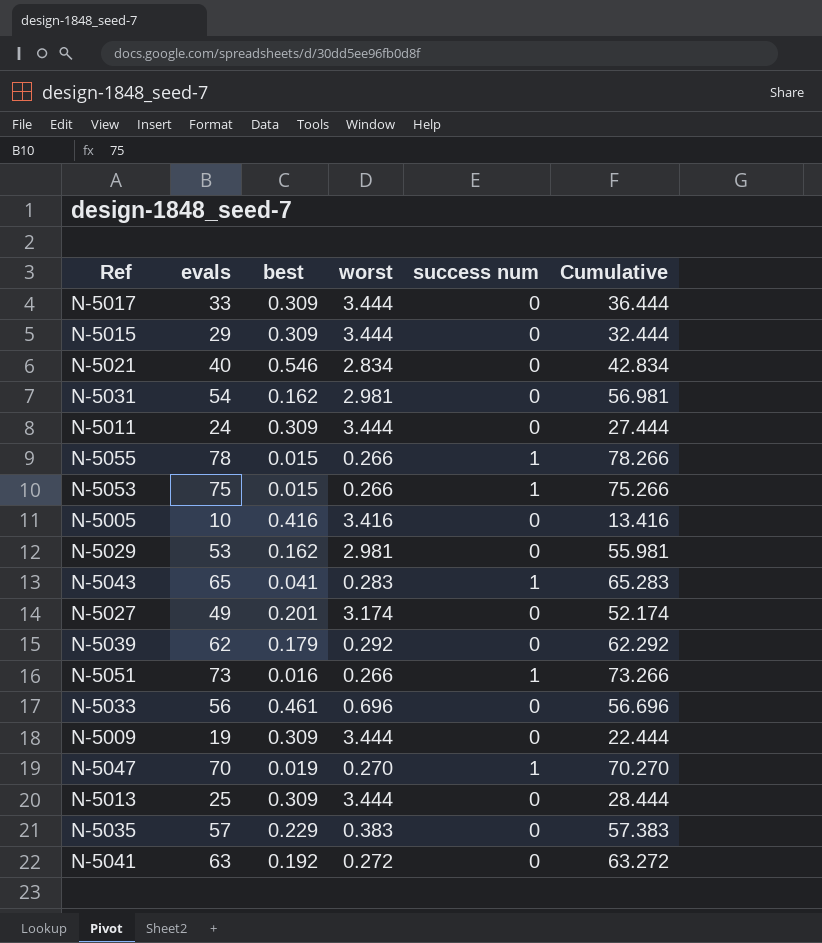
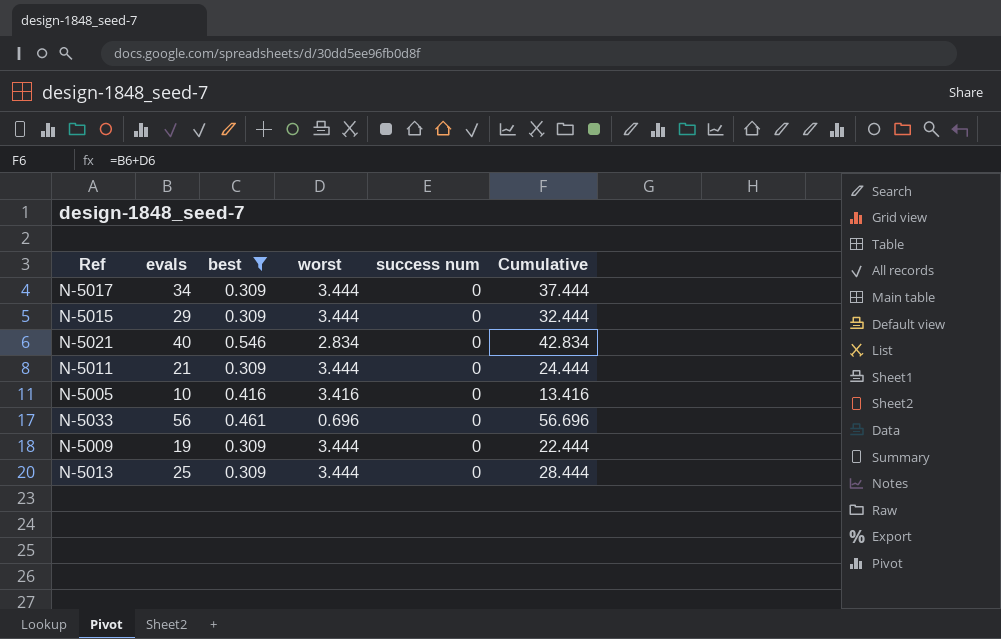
filter: none -> best >= 0.309
N-5017 | evals: 33 -> 34
N-5017 | Cumulative: 36.444 -> 37.444
N-5011 | evals: 24 -> 21
N-5011 | Cumulative: 27.444 -> 24.444

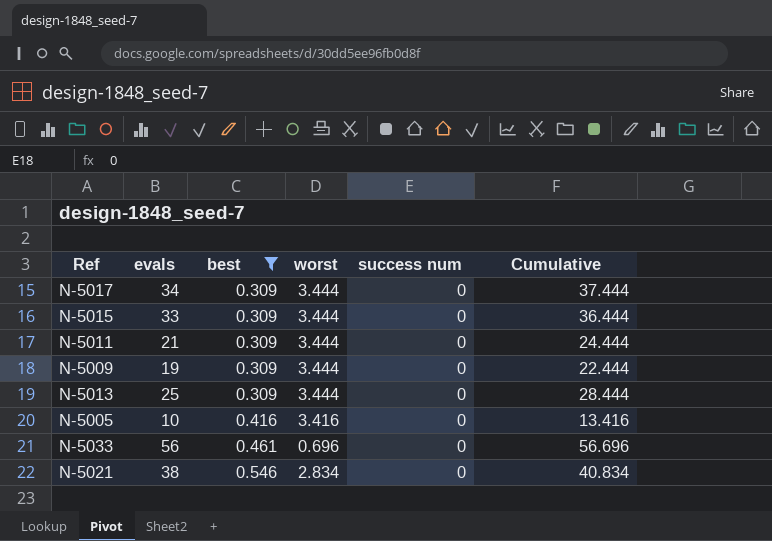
row order: none -> best ascending
N-5015 | evals: 29 -> 33
N-5015 | Cumulative: 32.444 -> 36.444
N-5021 | evals: 40 -> 38
N-5021 | Cumulative: 42.834 -> 40.834

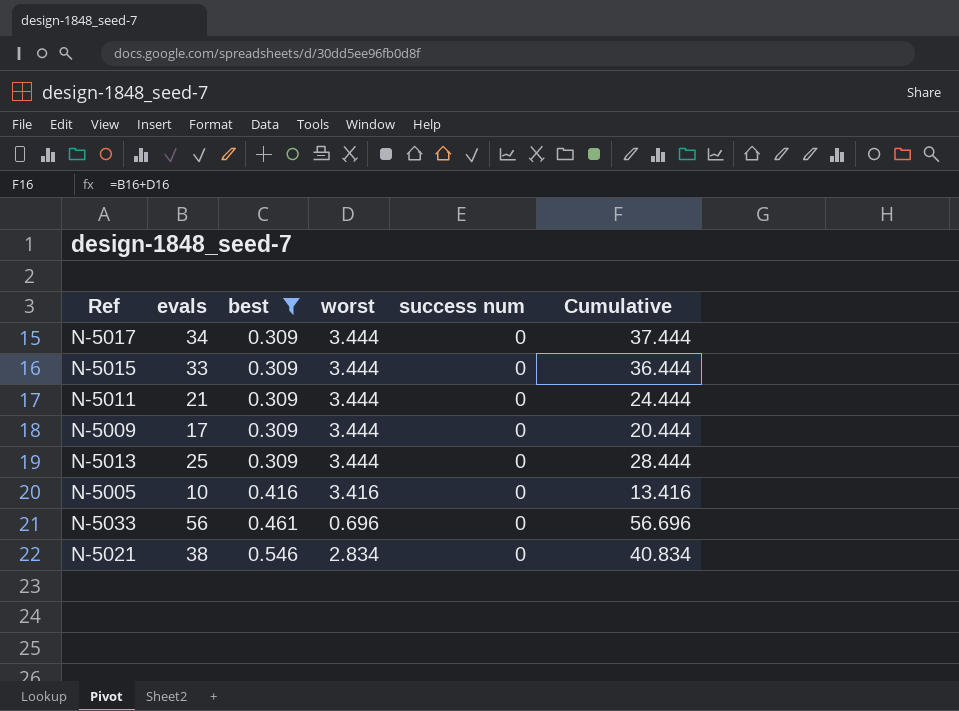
N-5009 | evals: 19 -> 17
N-5009 | Cumulative: 22.444 -> 20.444

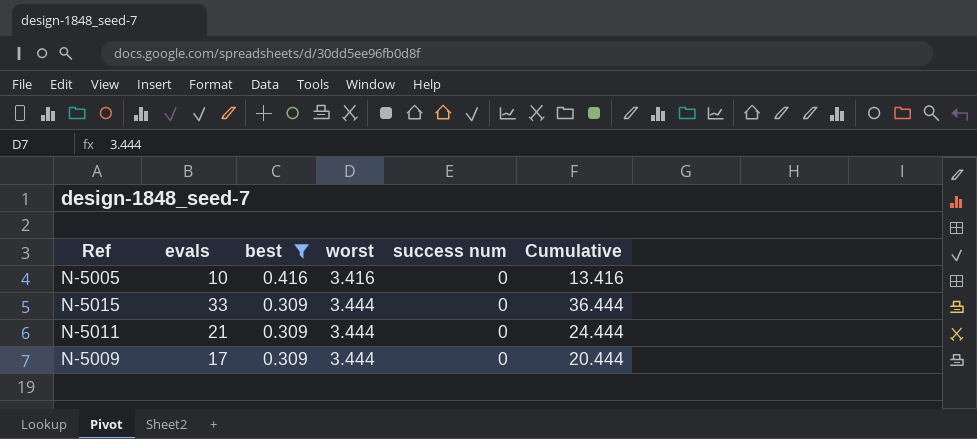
row order: best ascending -> best descending
row N-5017: 34 | 0.309 | 3.444 | 0 | 37.444 -> none
row N-5013: 25 | 0.309 | 3.444 | 0 | 28.444 -> none
row N-5033: 56 | 0.461 | 0.696 | 0 | 56.696 -> none
row N-5021: 38 | 0.546 | 2.834 | 0 | 40.834 -> none

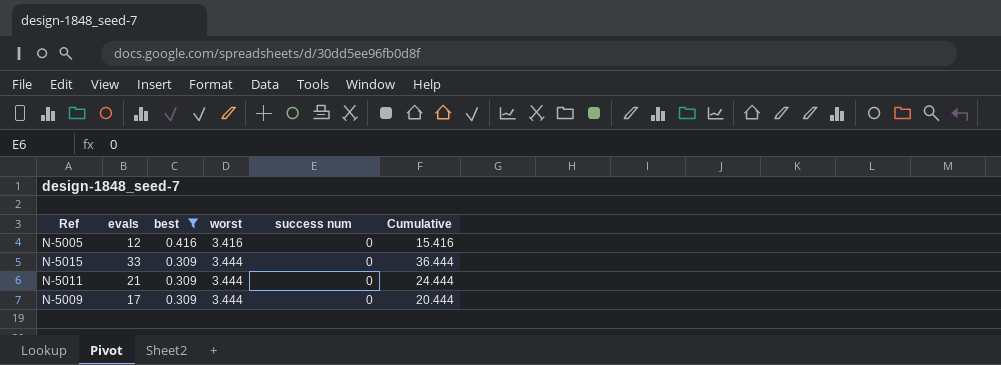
N-5005 | evals: 10 -> 12
N-5005 | Cumulative: 13.416 -> 15.416

